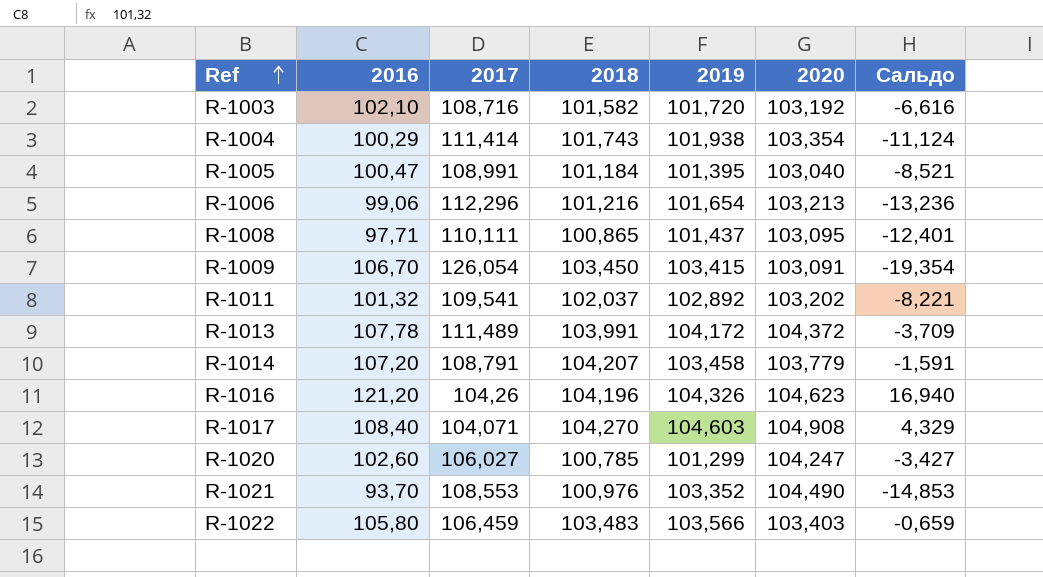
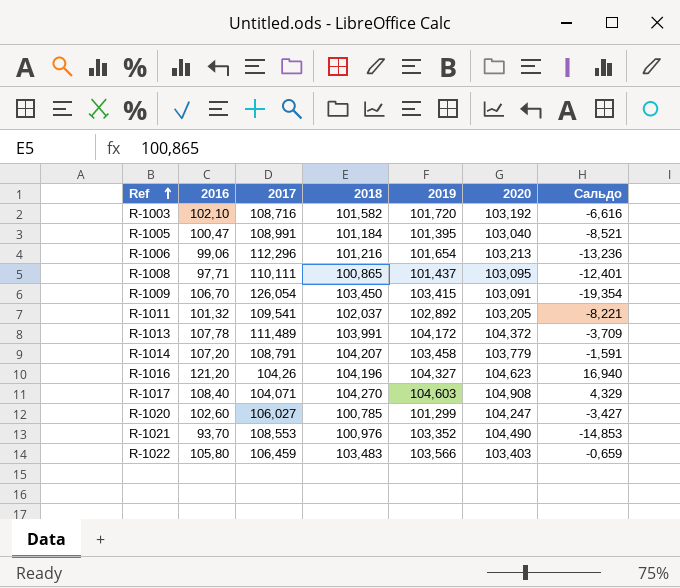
row R-1004: 100,29 | 111,414 | 101,743 | 101,938 | 103,354 | -11,124 -> none
R-1011 | 2020: 103,202 -> 103,205
R-1016 | 2019: 104,326 -> 104,327

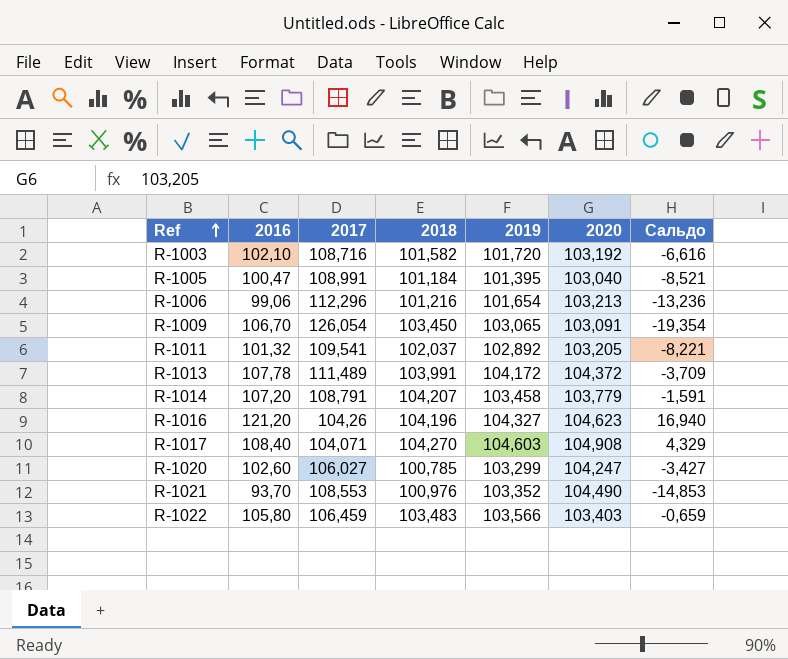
row R-1008: 97,71 | 110,111 | 100,865 | 101,437 | 103,095 | -12,401 -> none
R-1009 | 2019: 103,415 -> 103,065
R-1020 | 2019: 101,299 -> 103,299

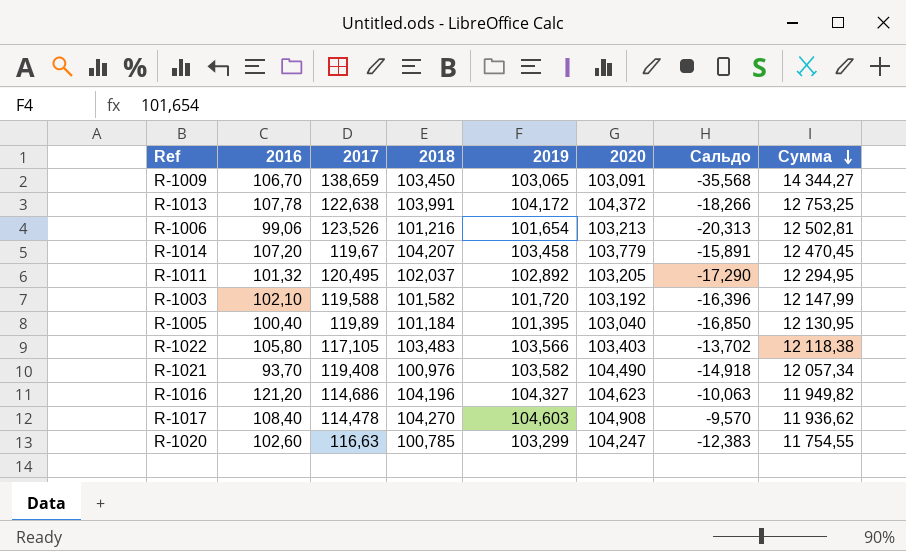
row order: Ref ascending -> Сумма descending
column Сальдо | formula: [2016] - [2017] -> [2020] - [2017]
column Сумма | formula: none -> [2017] * [2018]
R-1009 | 2017: 126,054 -> 138,659
R-1013 | 2017: 111,489 -> 122,638
R-1006 | 2017: 112,296 -> 123,526
R-1014 | 2017: 108,791 -> 119,67
R-1011 | 2017: 109,541 -> 120,495
R-1003 | 2017: 108,716 -> 119,588
R-1005 | 2016: 100,47 -> 100,40
R-1005 | 2017: 108,991 -> 119,89
R-1022 | 2017: 106,459 -> 117,105
R-1021 | 2017: 108,553 -> 119,408
R-1021 | 2019: 103,352 -> 103,582
R-1016 | 2017: 104,26 -> 114,686
R-1017 | 2017: 104,071 -> 114,478
R-1020 | 2017: 106,027 -> 116,63

